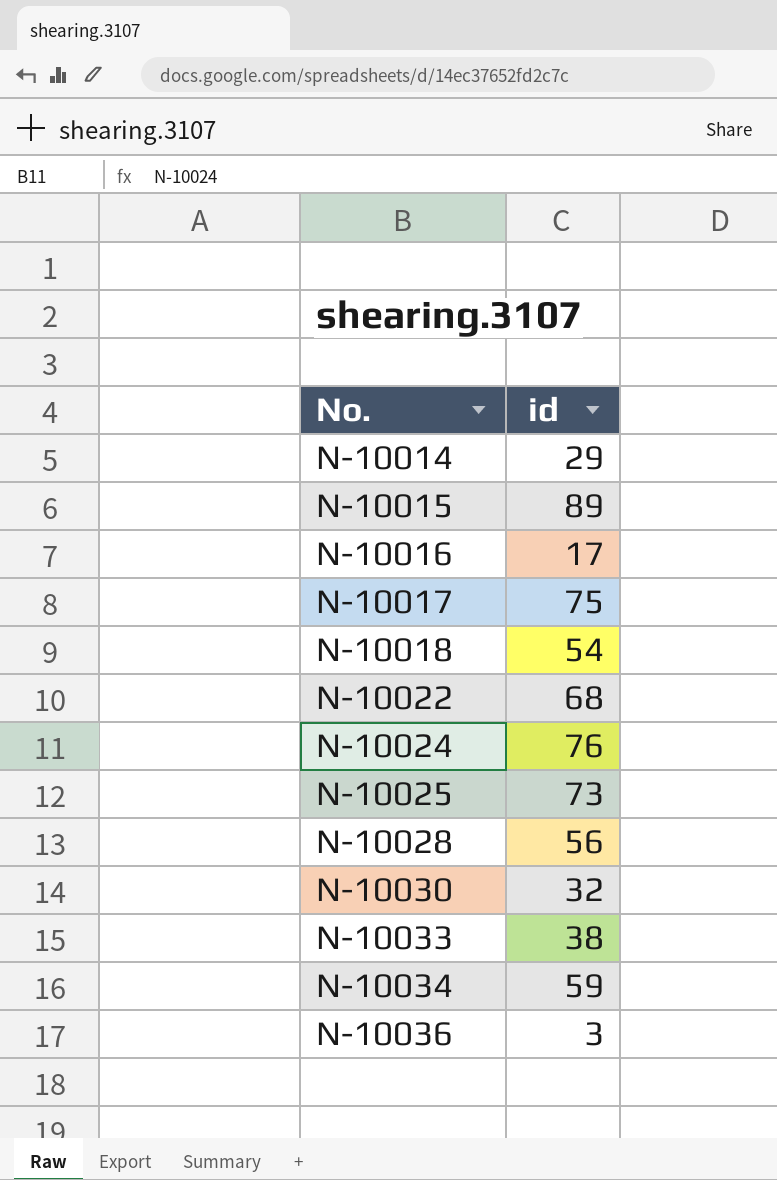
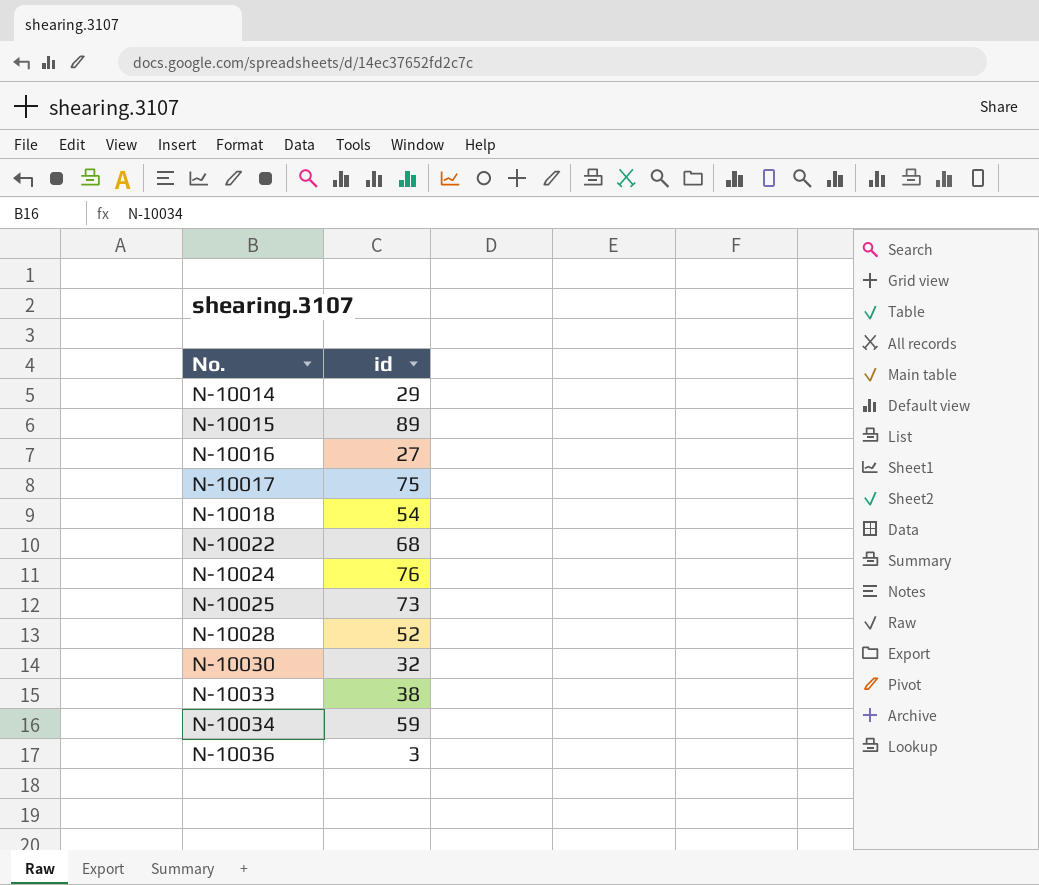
N-10016 | id: 17 -> 27
N-10028 | id: 56 -> 52

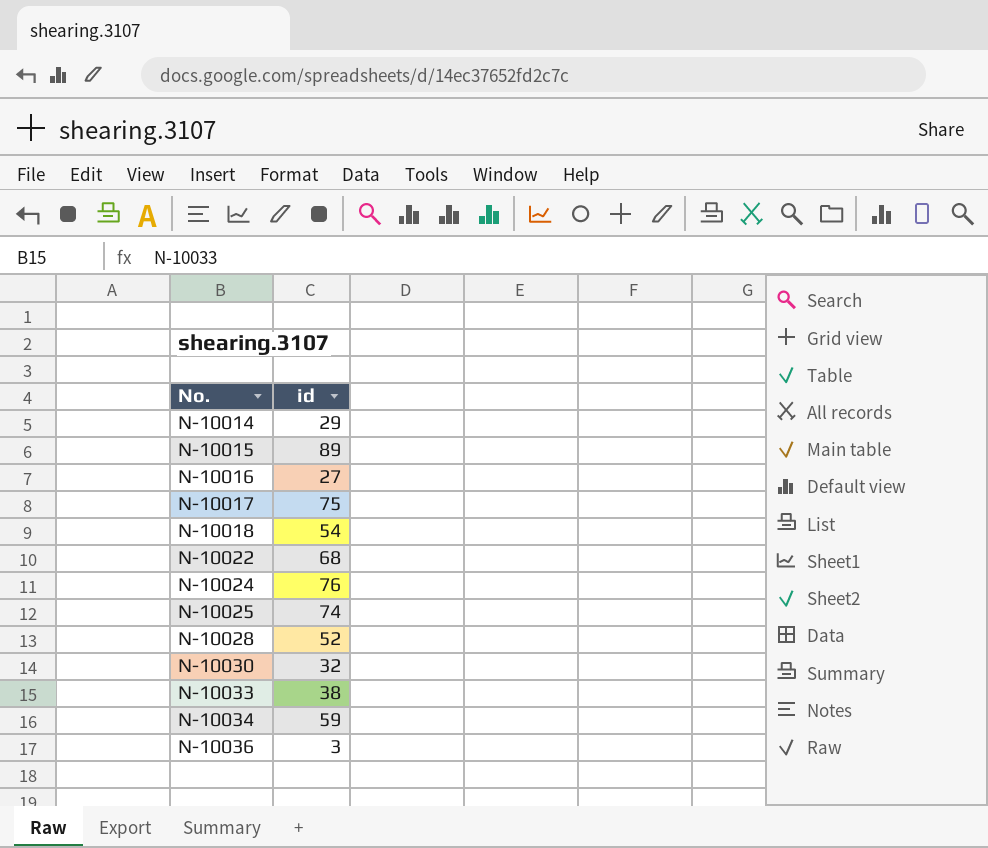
N-10025 | id: 73 -> 74

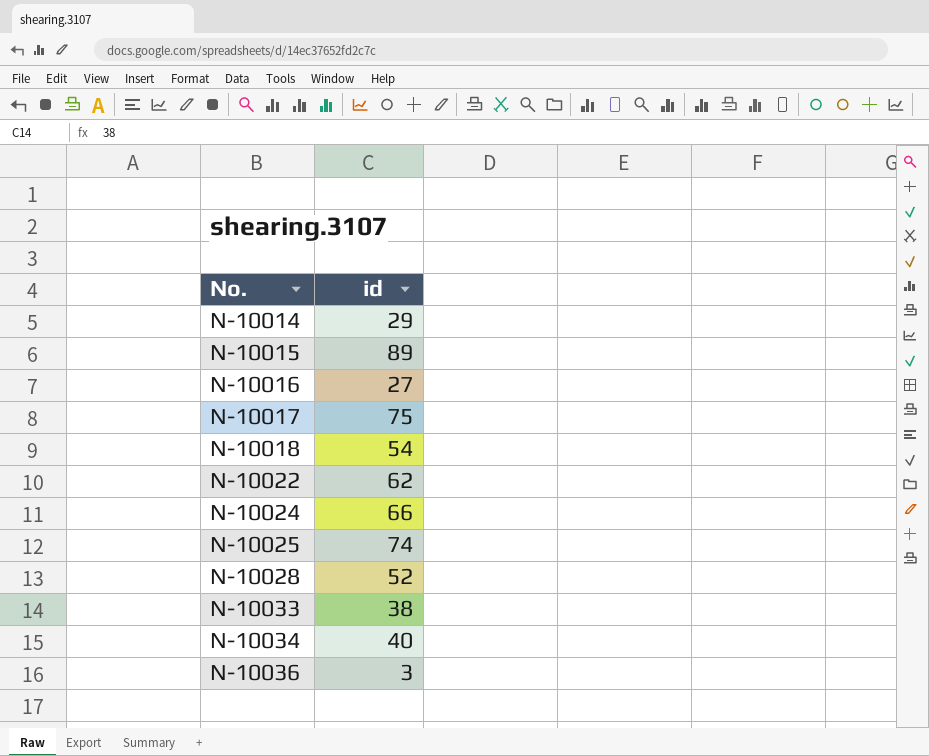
row N-10030: 32 -> none
N-10022 | id: 68 -> 62
N-10024 | id: 76 -> 66
N-10034 | id: 59 -> 40

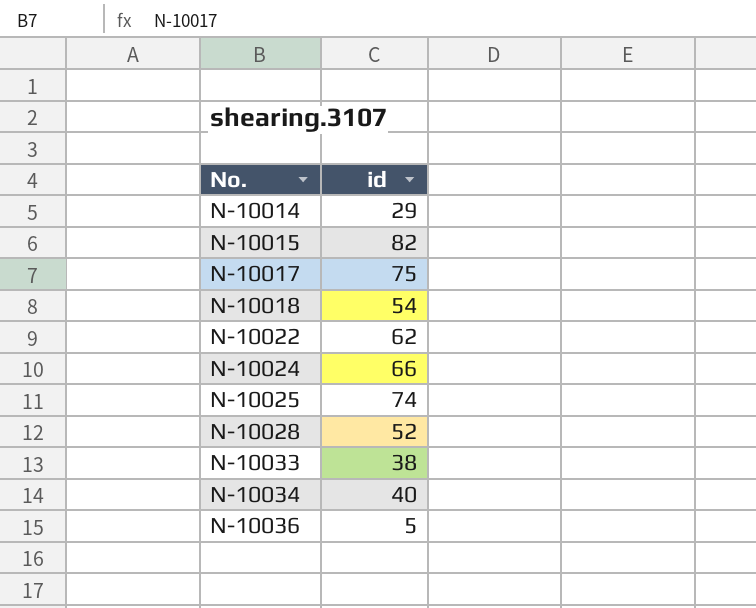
row N-10016: 27 -> none
N-10015 | id: 89 -> 82
N-10036 | id: 3 -> 5

